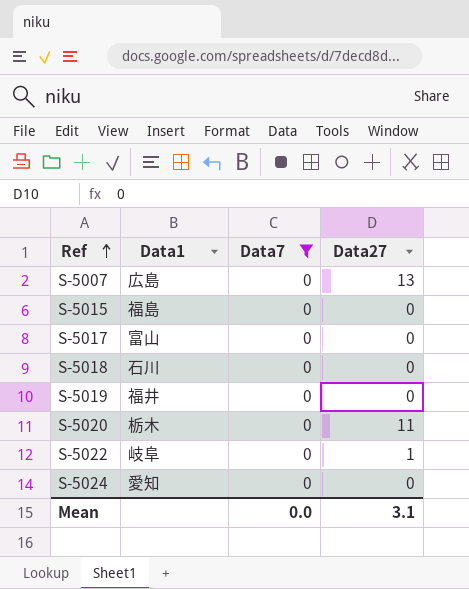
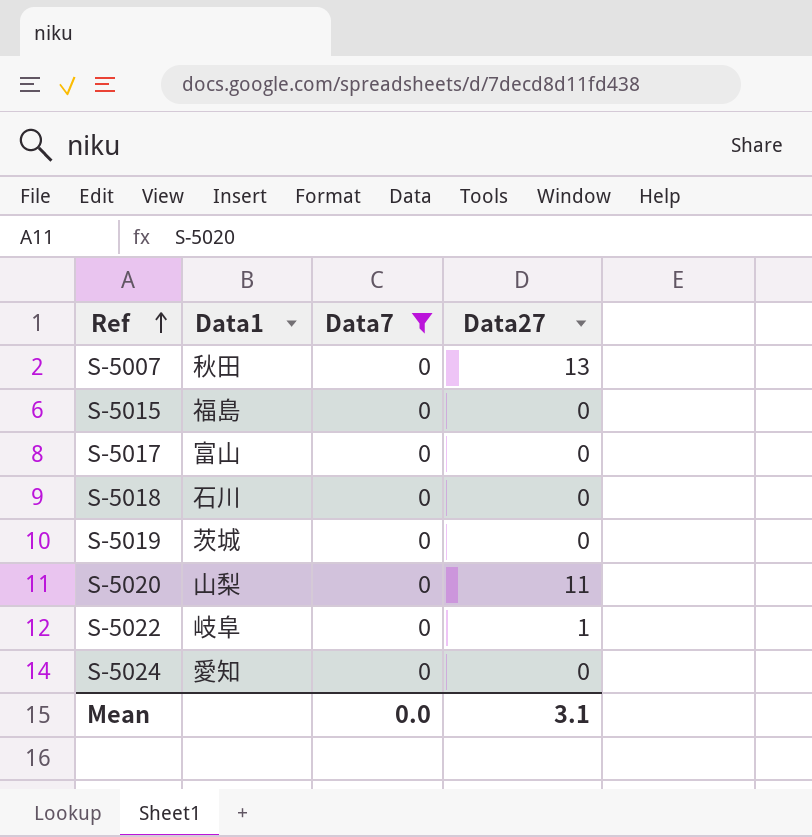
S-5007 | Data1: 広島 -> 秋田
S-5019 | Data1: 福井 -> 茨城
S-5020 | Data1: 栃木 -> 山梨

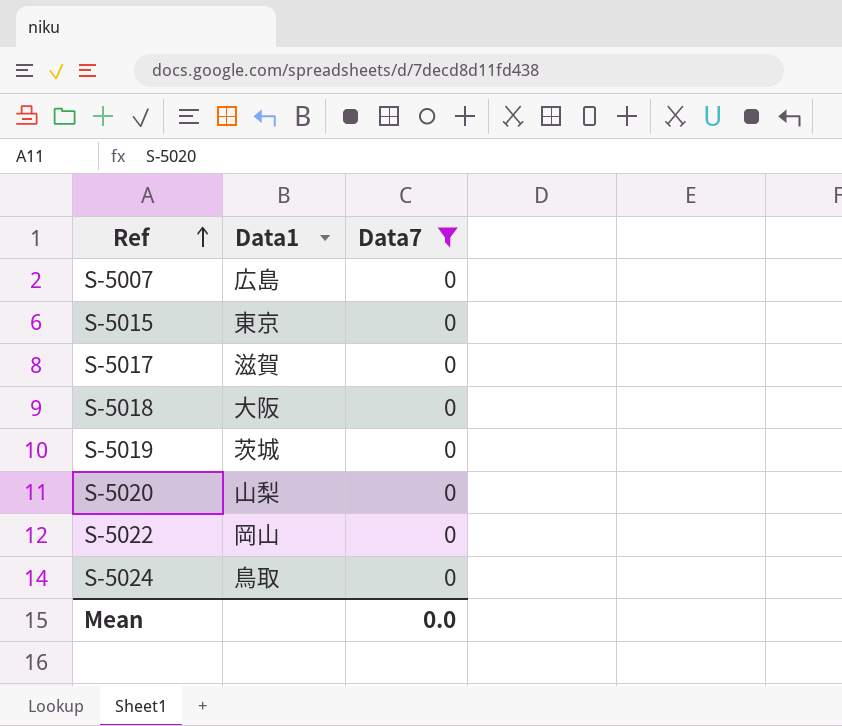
column Data27 | position: 4 -> none
S-5007 | Data1: 秋田 -> 広島
S-5015 | Data1: 福島 -> 東京
S-5017 | Data1: 富山 -> 滋賀
S-5018 | Data1: 石川 -> 大阪
S-5022 | Data1: 岐阜 -> 岡山
S-5024 | Data1: 愛知 -> 鳥取

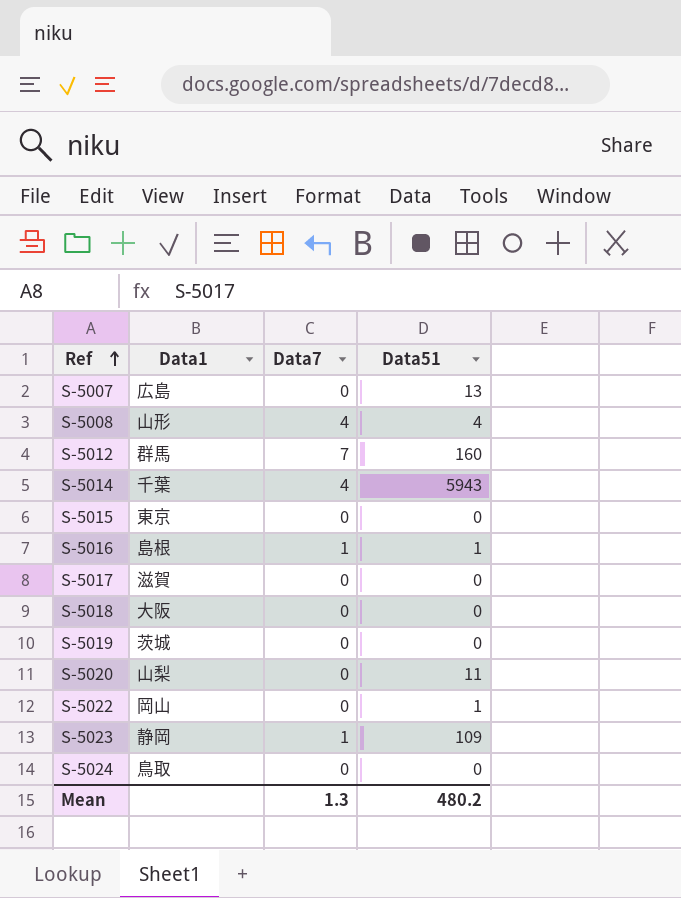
filter: Data7 = 0 -> none
column Data51 | position: none -> 4
Mean | Data7: 0.0 -> 1.3

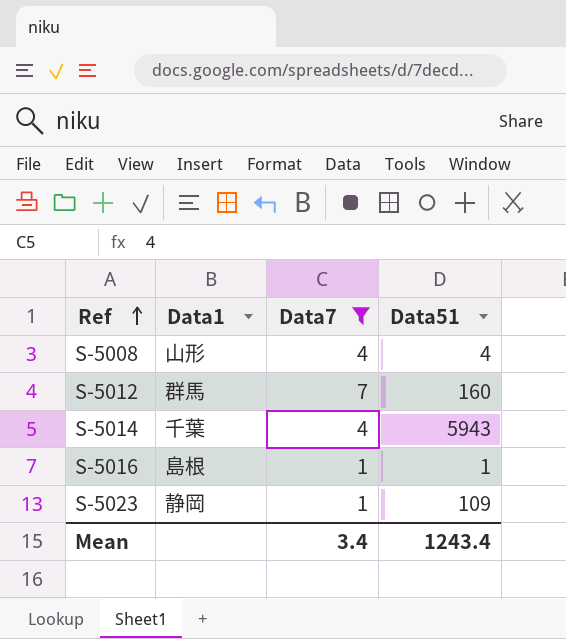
filter: none -> Data7 != 0
Mean | Data7: 1.3 -> 3.4
Mean | Data51: 480.2 -> 1243.4

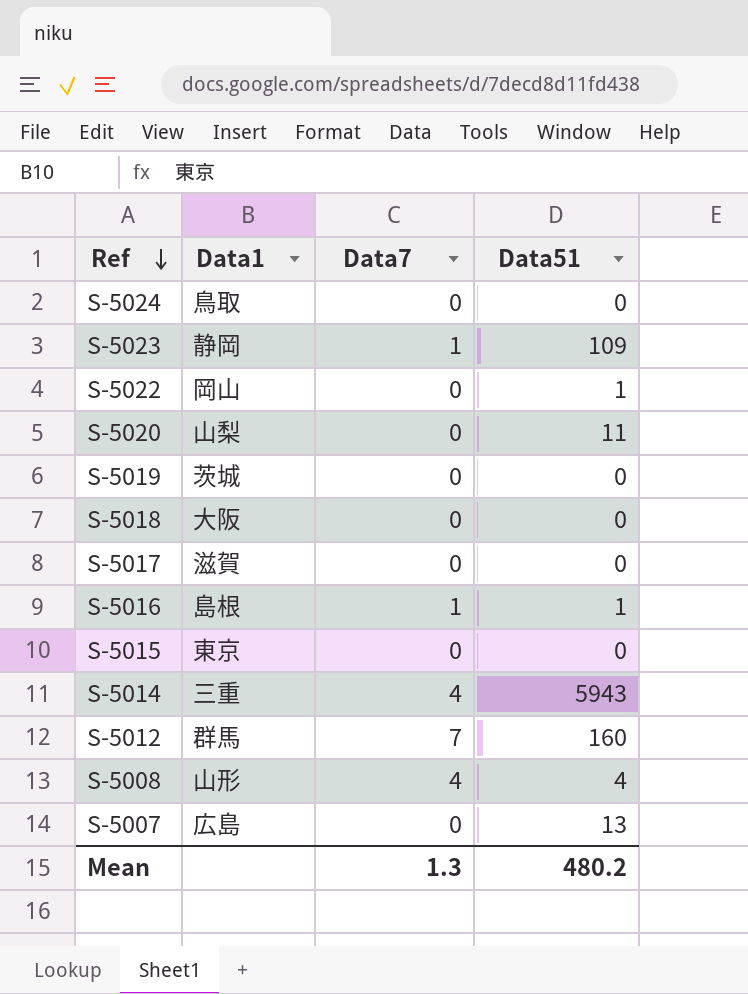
filter: Data7 != 0 -> none
row order: Ref ascending -> Ref descending
S-5014 | Data1: 千葉 -> 三重
Mean | Data7: 3.4 -> 1.3
Mean | Data51: 1243.4 -> 480.2

